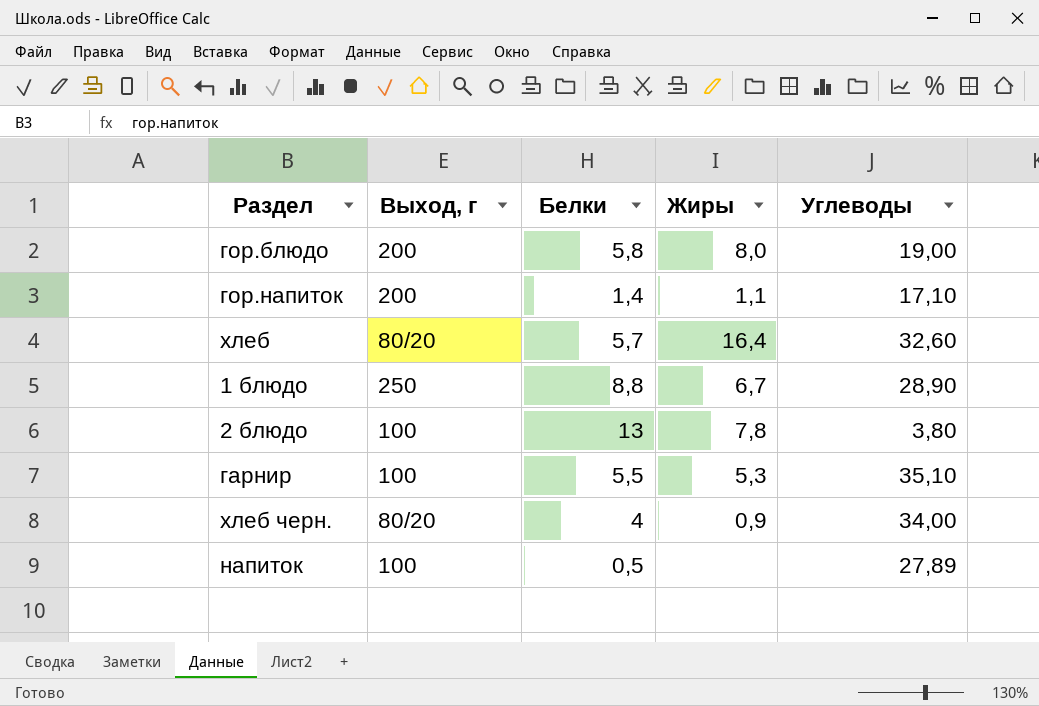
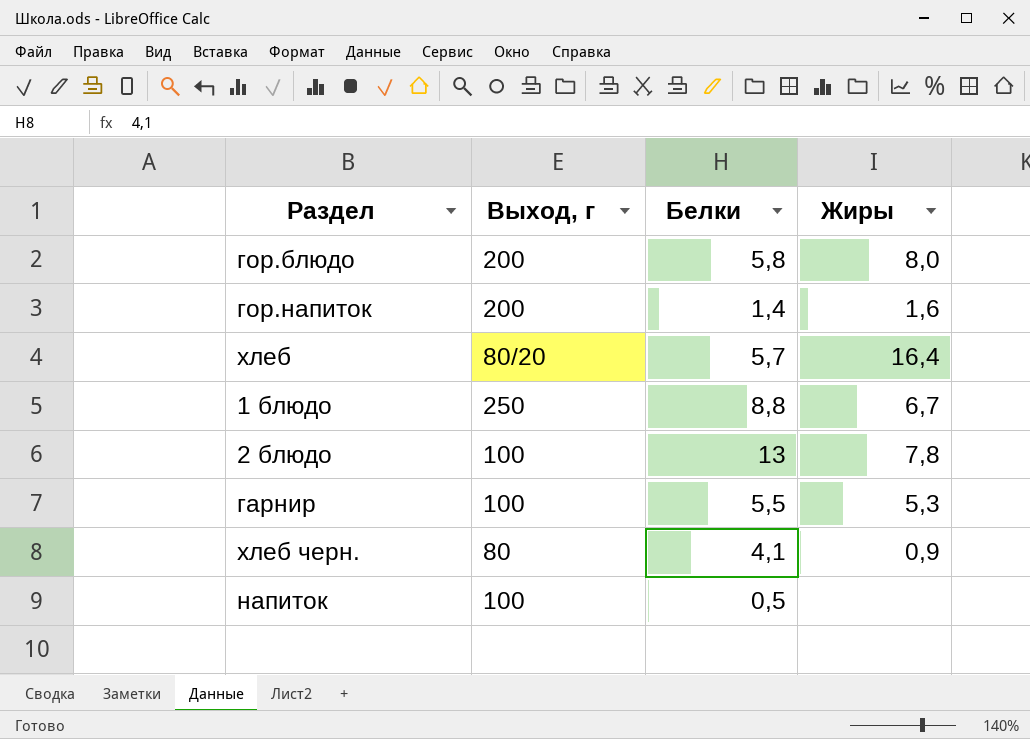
column Углеводы | position: 5 -> none
гор.напиток | Жиры: 1,1 -> 1,6
хлеб черн. | Выход, г: 80/20 -> 80
хлеб черн. | Белки: 4 -> 4,1

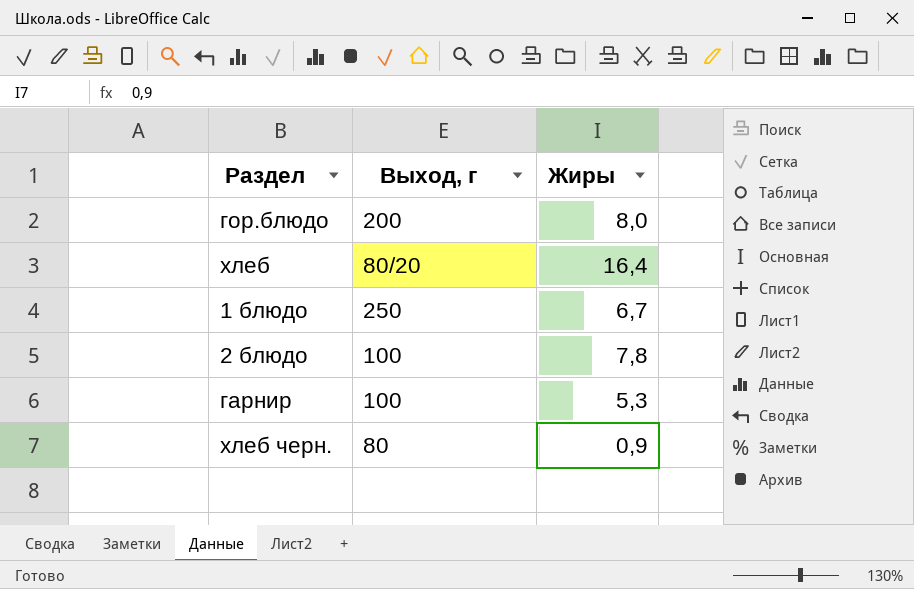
column Белки | position: 3 -> none
row гор.напиток: 200 | 1,4 | 1,6 -> none
row напиток: 100 | 0,5 | none -> none

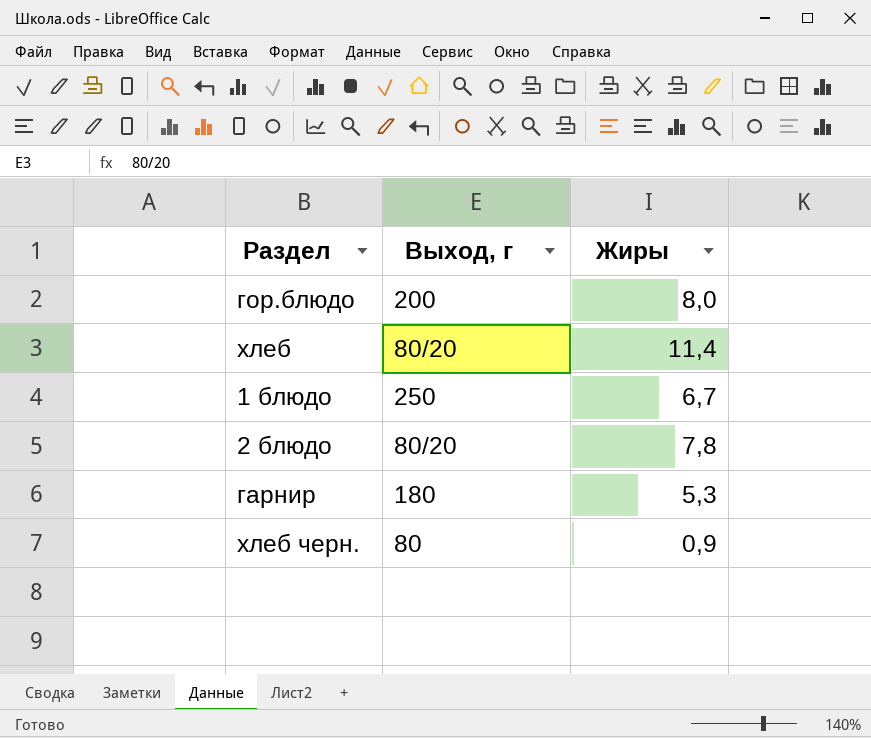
хлеб | Жиры: 16,4 -> 11,4
2 блюдо | Выход, г: 100 -> 80/20
гарнир | Выход, г: 100 -> 180

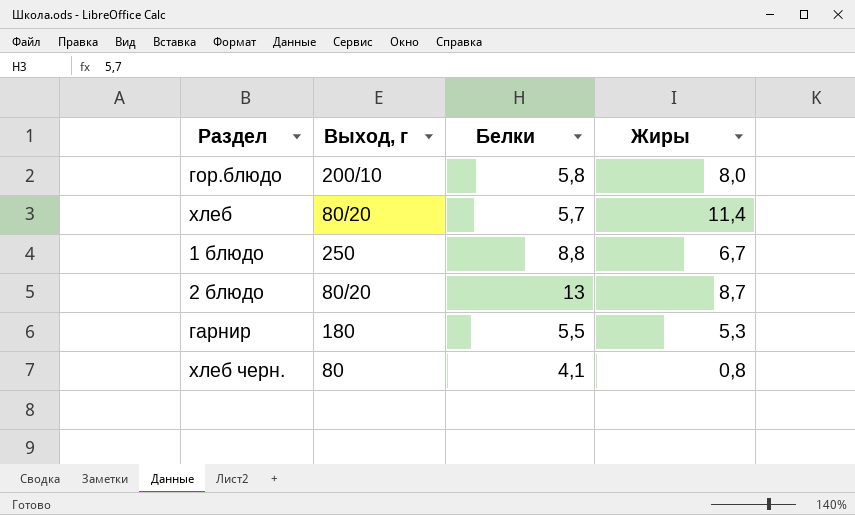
column Белки | position: none -> 3
гор.блюдо | Выход, г: 200 -> 200/10
2 блюдо | Жиры: 7,8 -> 8,7
хлеб черн. | Жиры: 0,9 -> 0,8

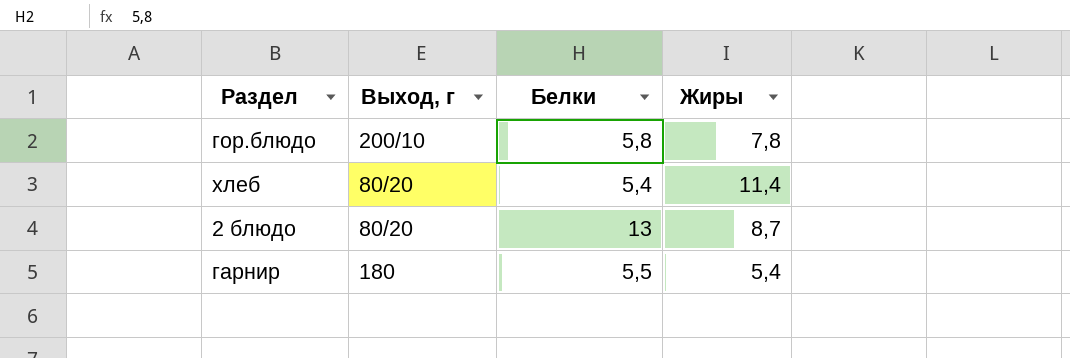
row 1 блюдо: 250 | 8,8 | 6,7 -> none
row хлеб черн.: 80 | 4,1 | 0,8 -> none
гор.блюдо | Жиры: 8,0 -> 7,8
хлеб | Белки: 5,7 -> 5,4
гарнир | Жиры: 5,3 -> 5,4

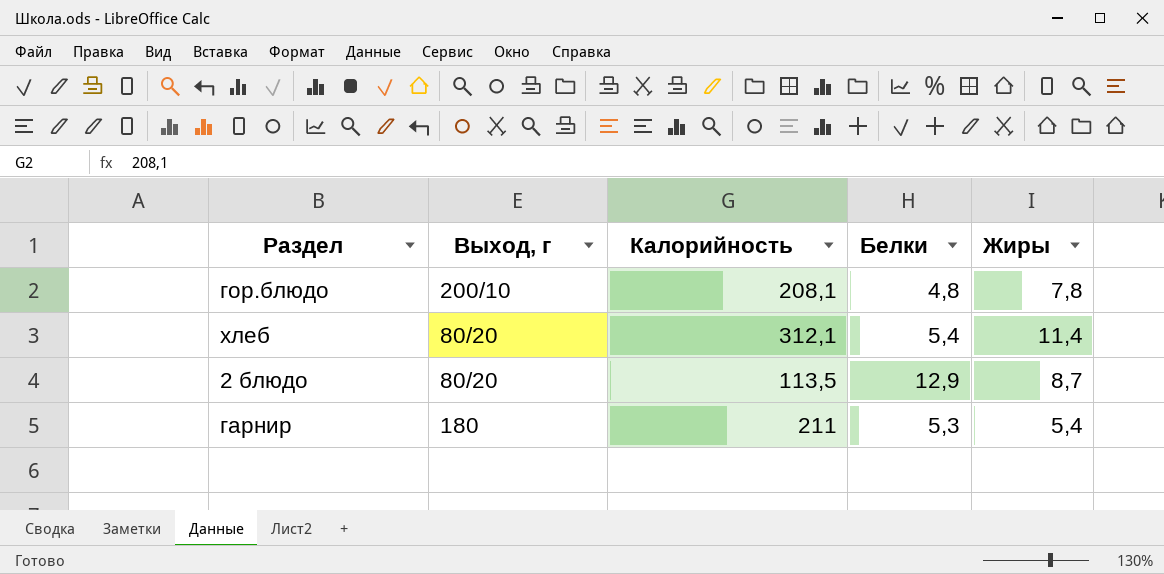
column Калорийность | position: none -> 3
гор.блюдо | Белки: 5,8 -> 4,8
2 блюдо | Белки: 13 -> 12,9
гарнир | Белки: 5,5 -> 5,3

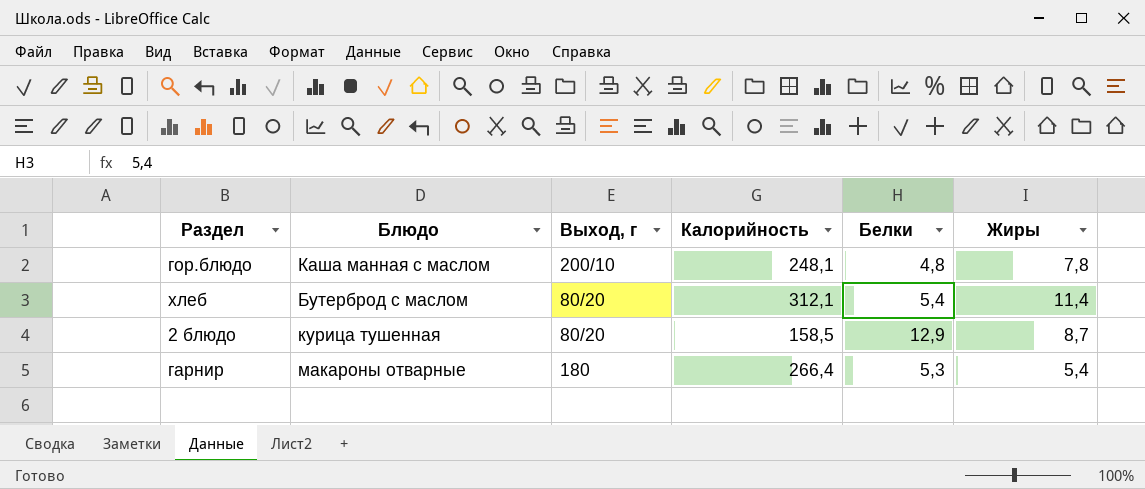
column Блюдо | position: none -> 2
гор.блюдо | Калорийность: 208,1 -> 248,1
2 блюдо | Калорийность: 113,5 -> 158,5
гарнир | Калорийность: 211 -> 266,4

